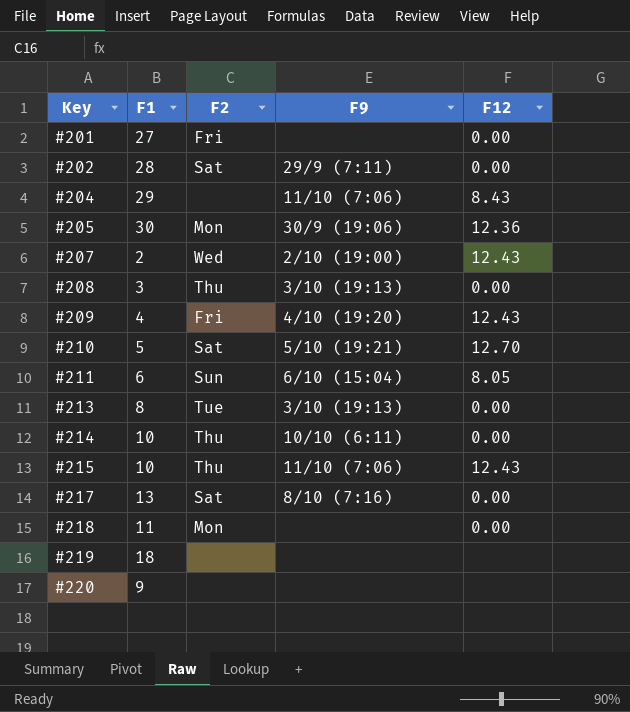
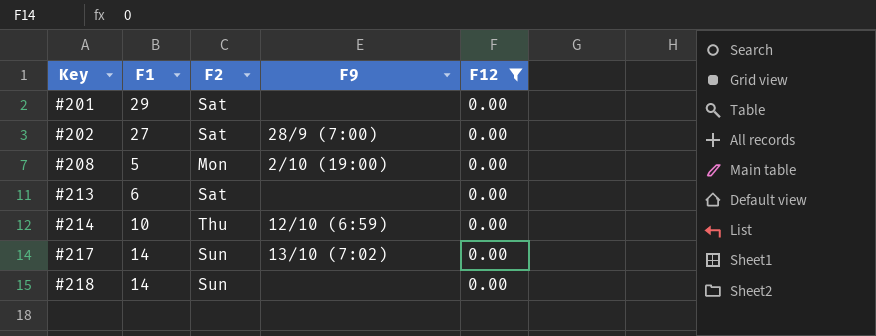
filter: none -> F12 = 0.00
#201 | F1: 27 -> 29
#201 | F2: Fri -> Sat
#202 | F1: 28 -> 27
#202 | F9: 29/9 (7:11) -> 28/9 (7:00)
#208 | F1: 3 -> 5
#208 | F2: Thu -> Mon
#208 | F9: 3/10 (19:13) -> 2/10 (19:00)
#213 | F1: 8 -> 6
#213 | F2: Tue -> Sat
#213 | F9: 3/10 (19:13) -> none
#214 | F9: 10/10 (6:11) -> 12/10 (6:59)
#217 | F1: 13 -> 14
#217 | F2: Sat -> Sun
#217 | F9: 8/10 (7:16) -> 13/10 (7:02)
#218 | F1: 11 -> 14
#218 | F2: Mon -> Sun

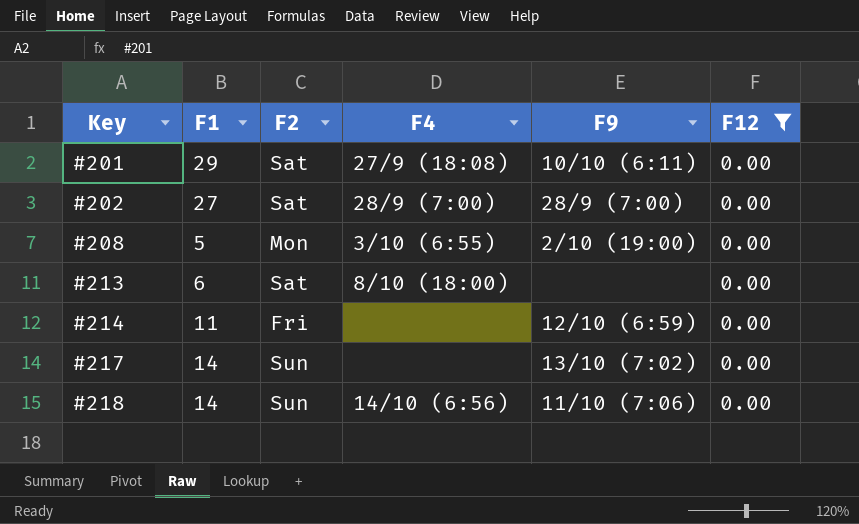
column F4 | position: none -> 4
#201 | F9: none -> 10/10 (6:11)
#214 | F1: 10 -> 11
#214 | F2: Thu -> Fri
#218 | F9: none -> 11/10 (7:06)

